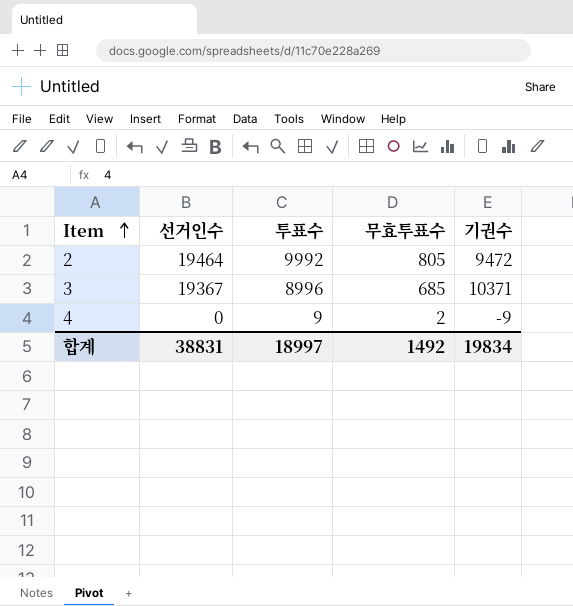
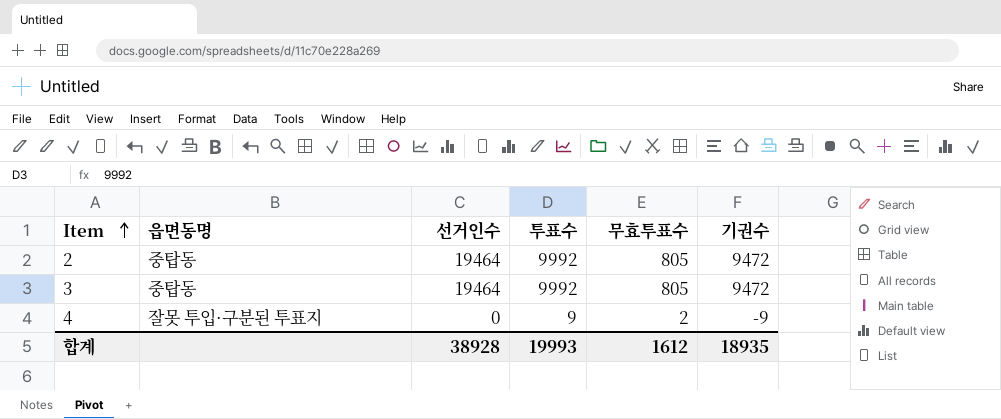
column 읍면동명 | position: none -> 2
3 | 선거인수: 19367 -> 19464
3 | 투표수: 8996 -> 9992
3 | 무효투표수: 685 -> 805
3 | 기권수: 10371 -> 9472
합계 | 선거인수: 38831 -> 38928
합계 | 투표수: 18997 -> 19993
합계 | 무효투표수: 1492 -> 1612
합계 | 기권수: 19834 -> 18935

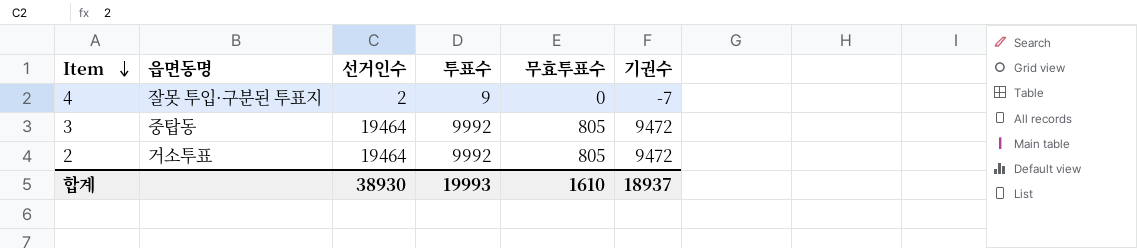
row order: Item ascending -> Item descending
4 | 선거인수: 0 -> 2
4 | 무효투표수: 2 -> 0
4 | 기권수: -9 -> -7
2 | 읍면동명: 중탑동 -> 거소투표
합계 | 선거인수: 38928 -> 38930
합계 | 무효투표수: 1612 -> 1610
합계 | 기권수: 18935 -> 18937

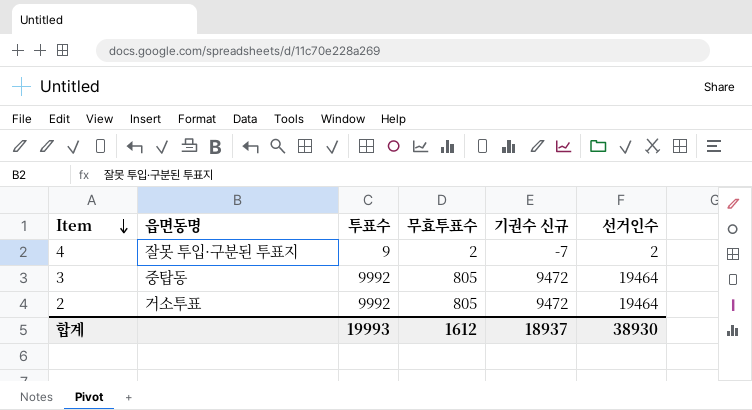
column name: 기권수 -> 기권수 신규
column 선거인수 | position: 3 -> 6
4 | 무효투표수: 0 -> 2
합계 | 무효투표수: 1610 -> 1612

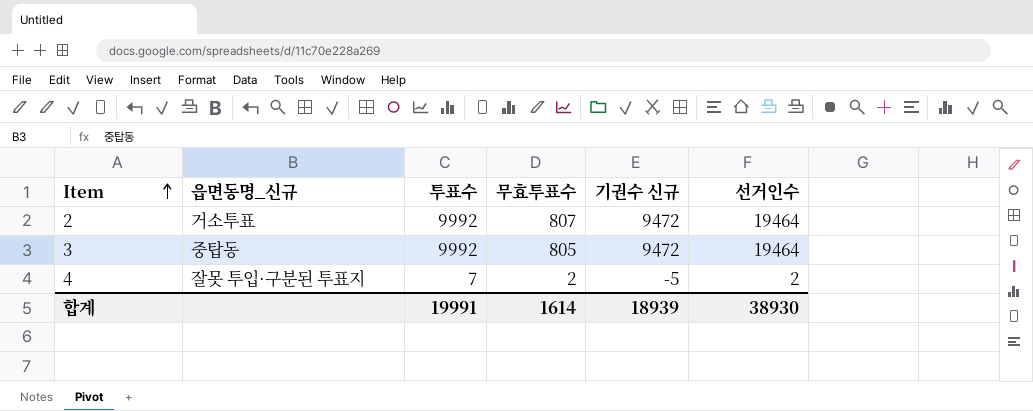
row order: Item descending -> Item ascending
column name: 읍면동명 -> 읍면동명_신규
2 | 무효투표수: 805 -> 807
4 | 투표수: 9 -> 7
4 | 기권수 신규: -7 -> -5
합계 | 투표수: 19993 -> 19991
합계 | 무효투표수: 1612 -> 1614
합계 | 기권수 신규: 18937 -> 18939

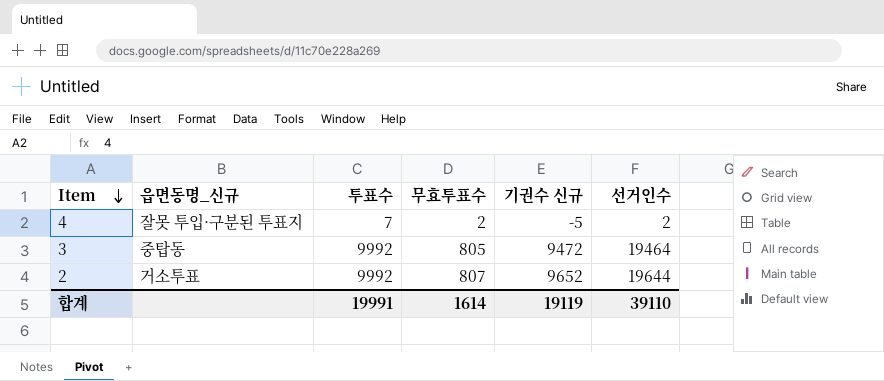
row order: Item ascending -> Item descending
2 | 기권수 신규: 9472 -> 9652
2 | 선거인수: 19464 -> 19644
합계 | 기권수 신규: 18939 -> 19119
합계 | 선거인수: 38930 -> 39110

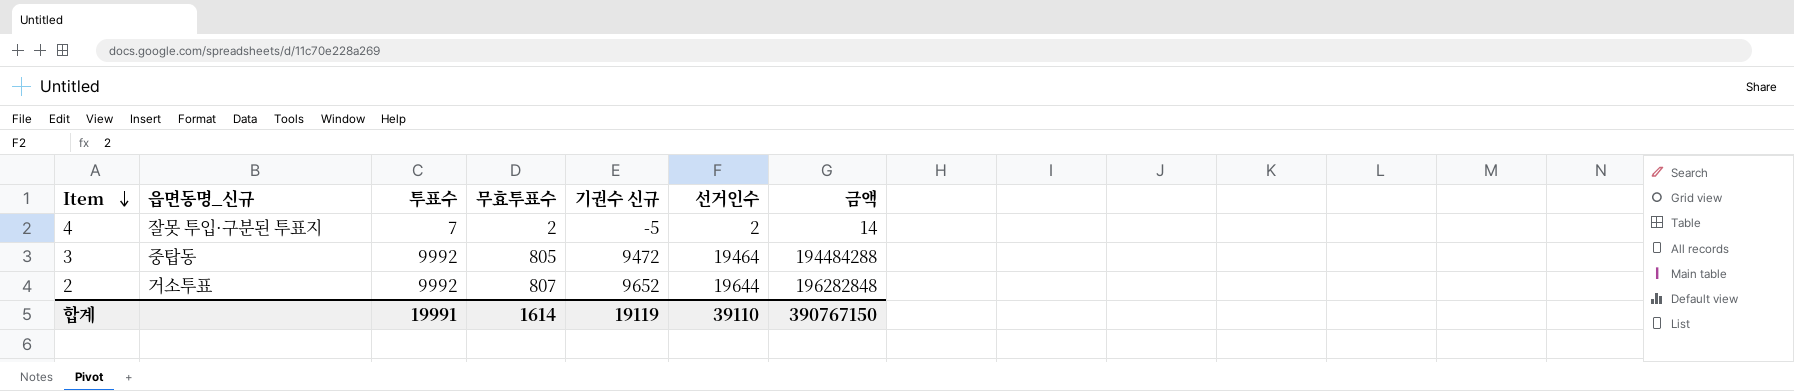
column 금액 | formula: none -> [투표수] * [선거인수]

